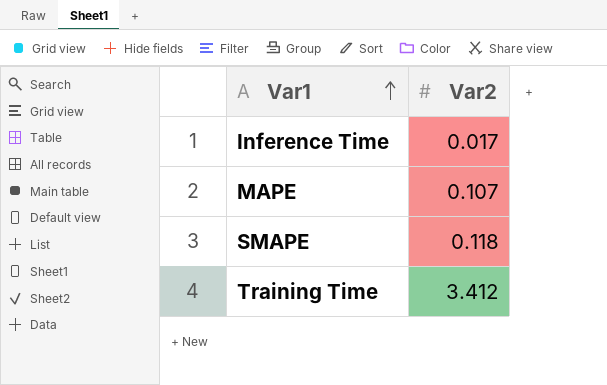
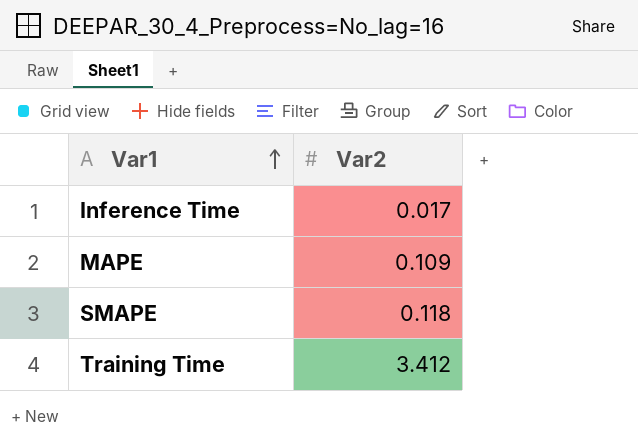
MAPE | Var2: 0.107 -> 0.109

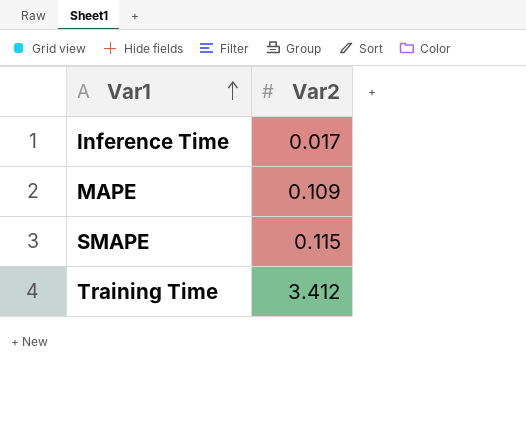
SMAPE | Var2: 0.118 -> 0.115

